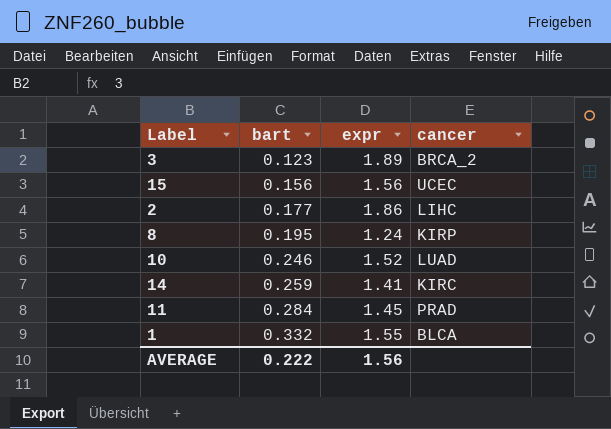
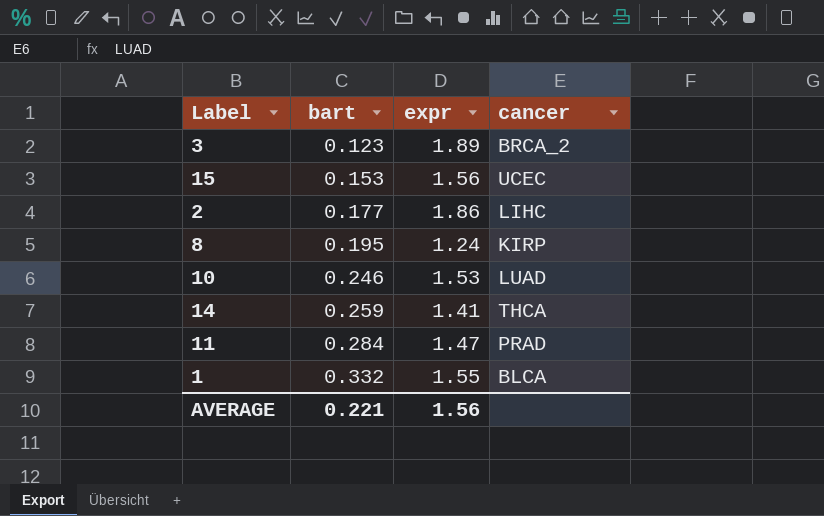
15 | bart: 0.156 -> 0.153
10 | expr: 1.52 -> 1.53
14 | cancer: KIRC -> THCA
11 | expr: 1.45 -> 1.47
AVERAGE | bart: 0.222 -> 0.221

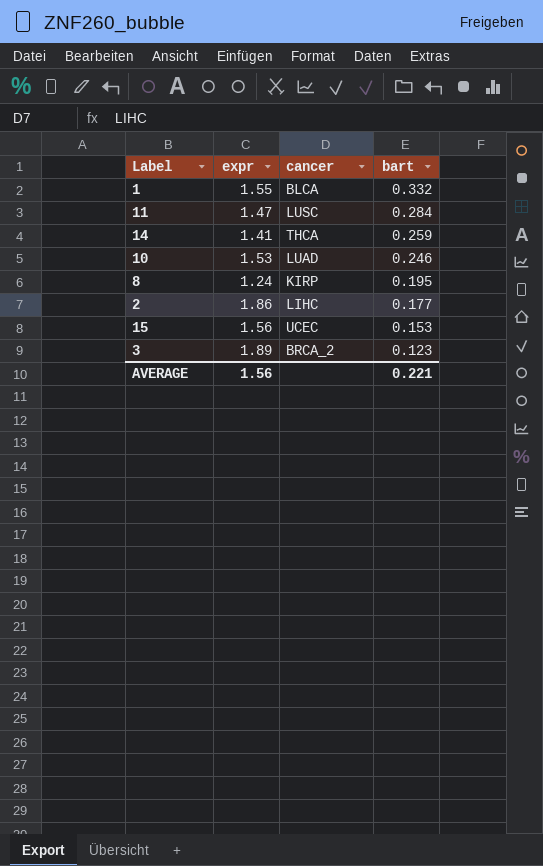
row order: bart ascending -> bart descending
column bart | position: 2 -> 4
11 | cancer: PRAD -> LUSC

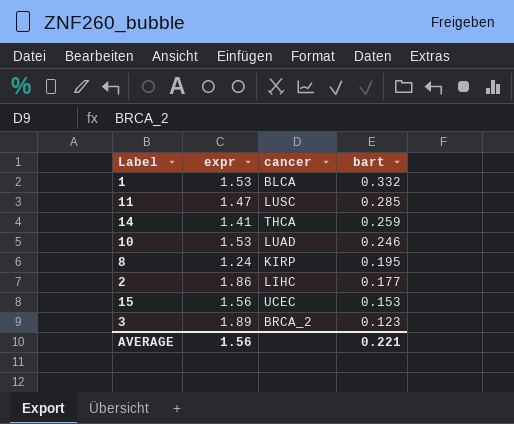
1 | expr: 1.55 -> 1.53
11 | bart: 0.284 -> 0.285

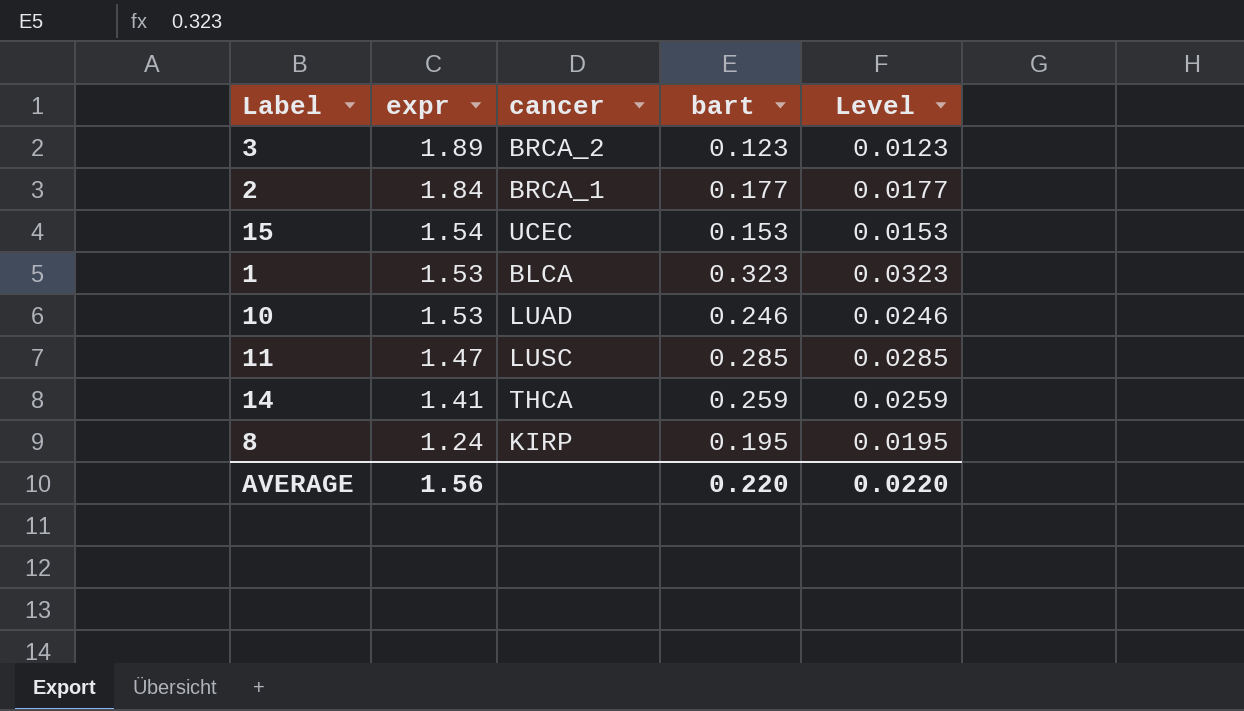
row order: bart descending -> expr descending
column Level | formula: none -> [bart] * 0.1
2 | expr: 1.86 -> 1.84
2 | cancer: LIHC -> BRCA_1
15 | expr: 1.56 -> 1.54
1 | bart: 0.332 -> 0.323
AVERAGE | bart: 0.221 -> 0.220

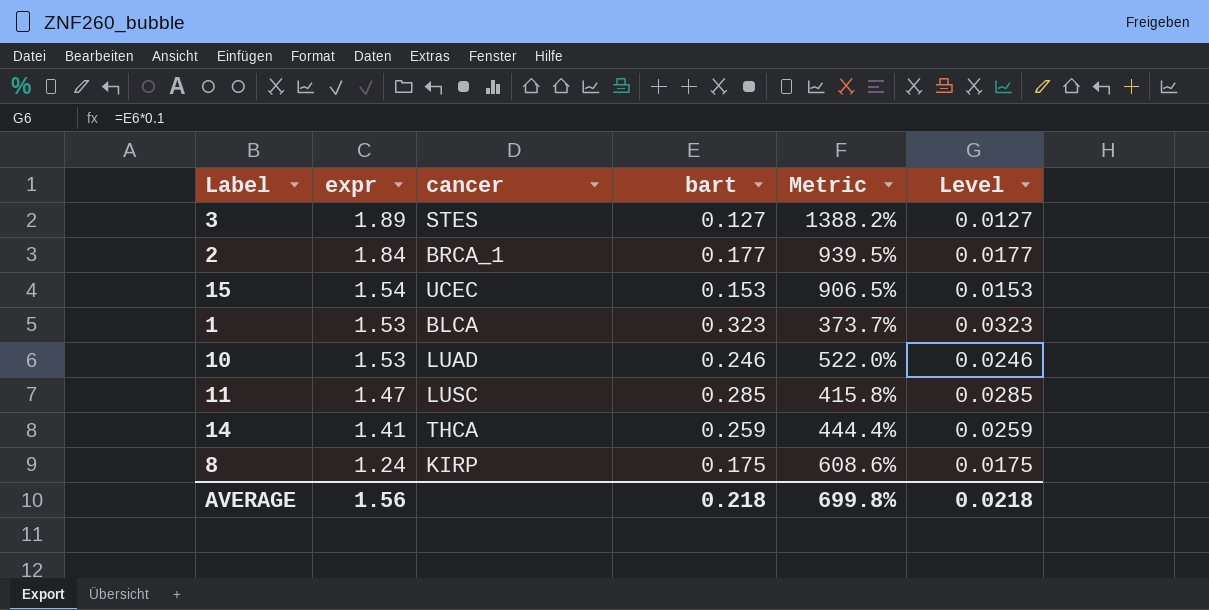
column Metric | formula: none -> ([expr] - [bart]) / [bart]
3 | cancer: BRCA_2 -> STES
3 | bart: 0.123 -> 0.127
3 | Level: 0.0123 -> 0.0127
8 | bart: 0.195 -> 0.175
8 | Level: 0.0195 -> 0.0175
AVERAGE | bart: 0.220 -> 0.218
AVERAGE | Level: 0.0220 -> 0.0218

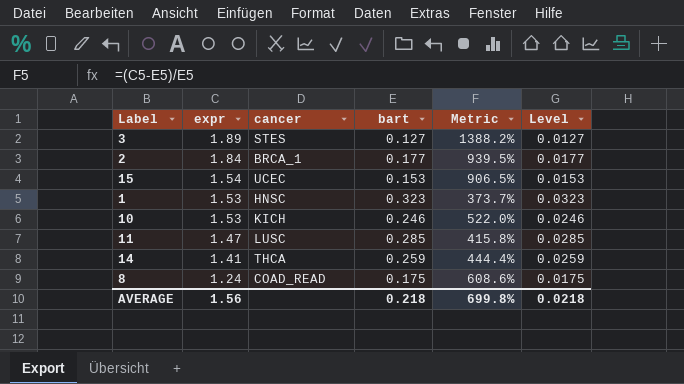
1 | cancer: BLCA -> HNSC
10 | cancer: LUAD -> KICH
8 | cancer: KIRP -> COAD_READ

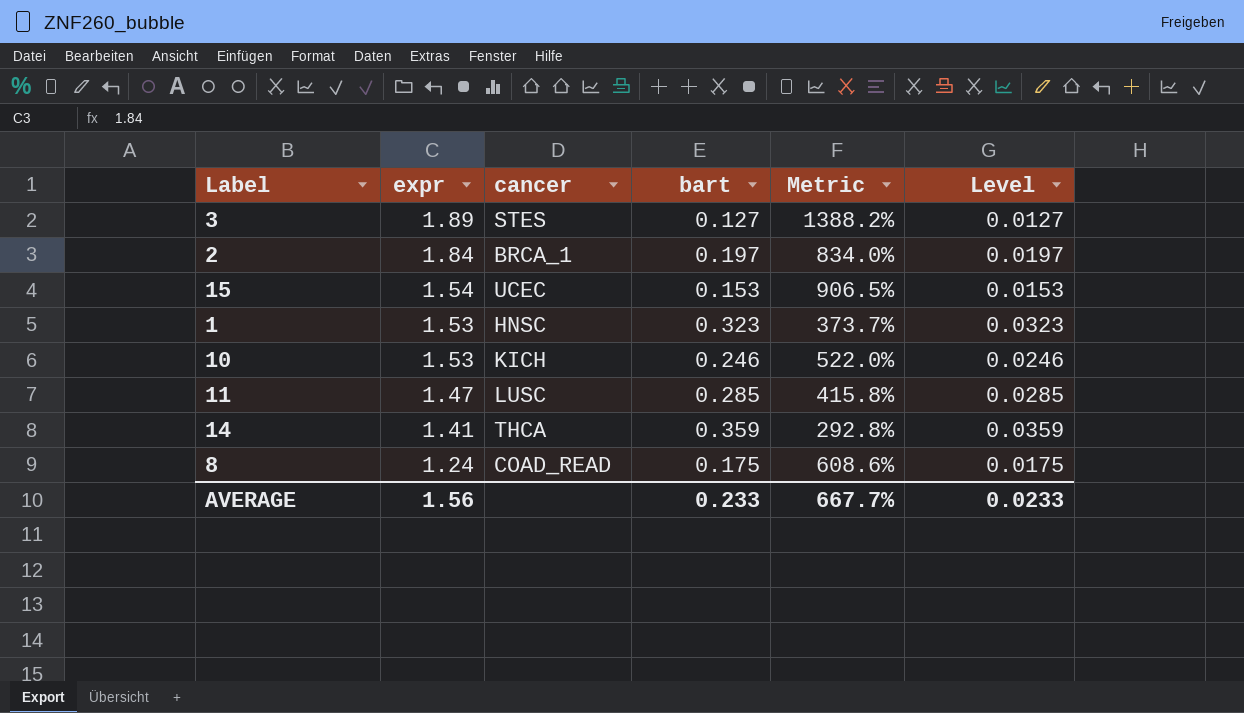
2 | bart: 0.177 -> 0.197
2 | Metric: 939.5% -> 834.0%
2 | Level: 0.0177 -> 0.0197
14 | bart: 0.259 -> 0.359
14 | Metric: 444.4% -> 292.8%
14 | Level: 0.0259 -> 0.0359
AVERAGE | bart: 0.218 -> 0.233
AVERAGE | Metric: 699.8% -> 667.7%
AVERAGE | Level: 0.0218 -> 0.0233

